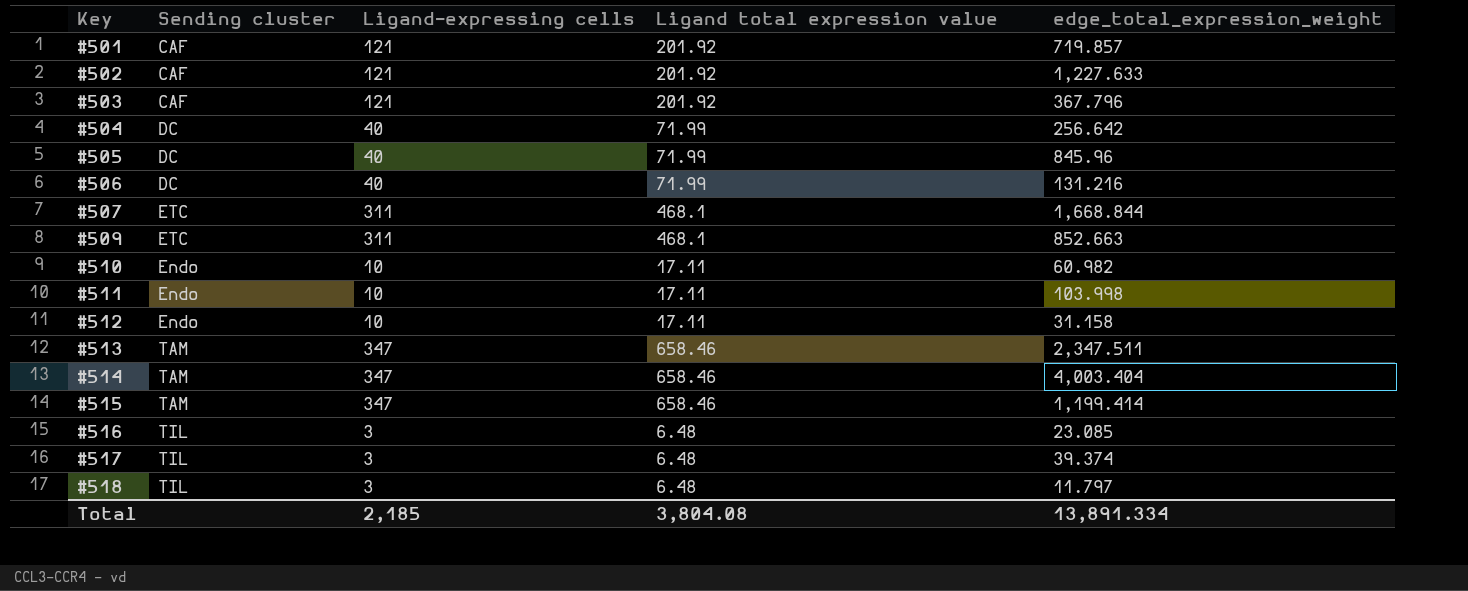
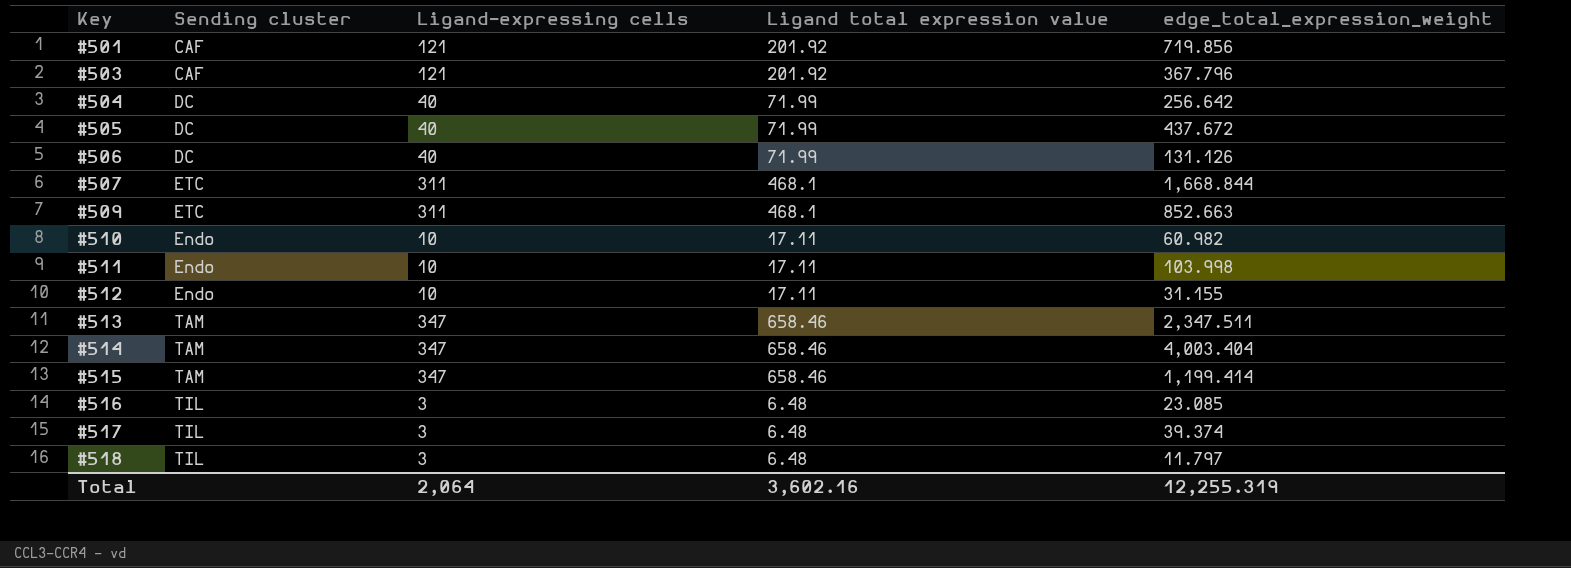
row #502: CAF | 121 | 201.92 | 1,227.633 -> none
#501 | edge_total_expression_weight: 719.857 -> 719.856
#505 | edge_total_expression_weight: 845.96 -> 437.672
#506 | edge_total_expression_weight: 131.216 -> 131.126
#512 | edge_total_expression_weight: 31.158 -> 31.155
Total | Ligand-expressing cells: 2,185 -> 2,064
Total | Ligand total expression value: 3,804.08 -> 3,602.16
Total | edge_total_expression_weight: 13,891.334 -> 12,255.319

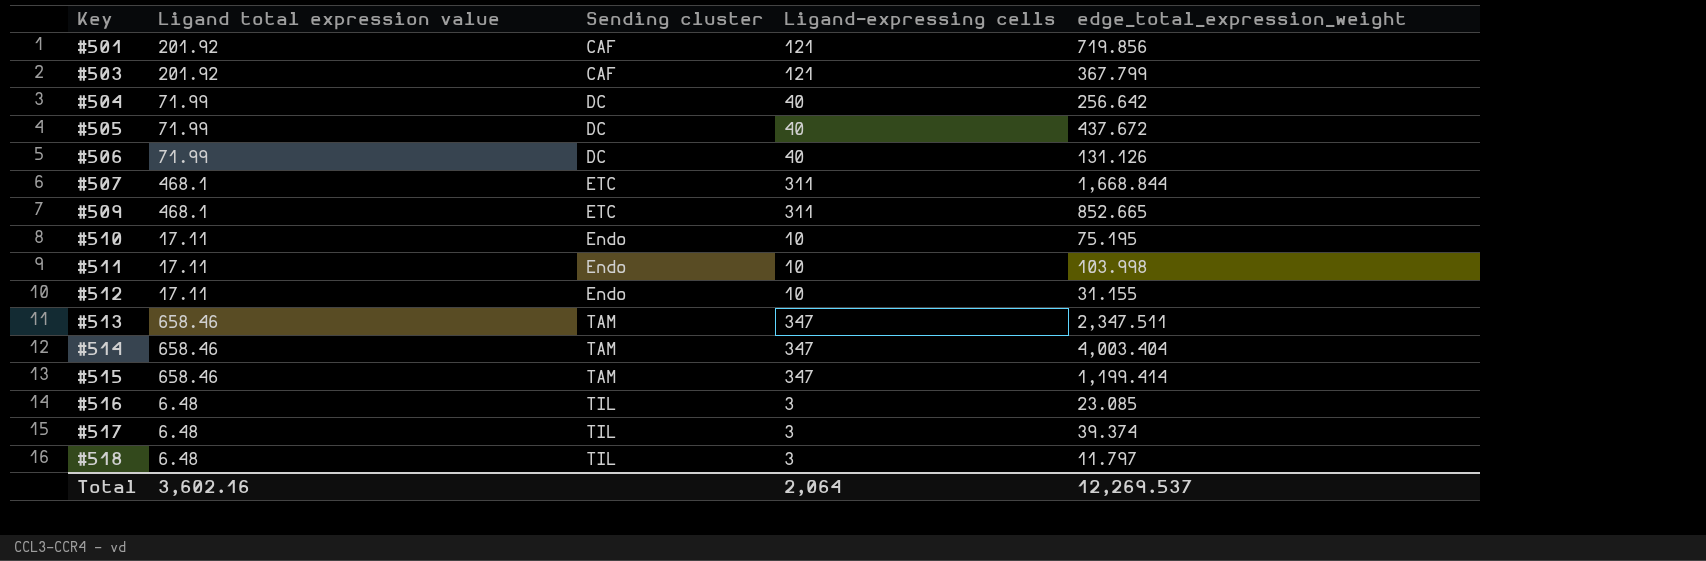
column Ligand total expression value | position: 4 -> 2
#503 | edge_total_expression_weight: 367.796 -> 367.799
#509 | edge_total_expression_weight: 852.663 -> 852.665
#510 | edge_total_expression_weight: 60.982 -> 75.195
Total | edge_total_expression_weight: 12,255.319 -> 12,269.537

